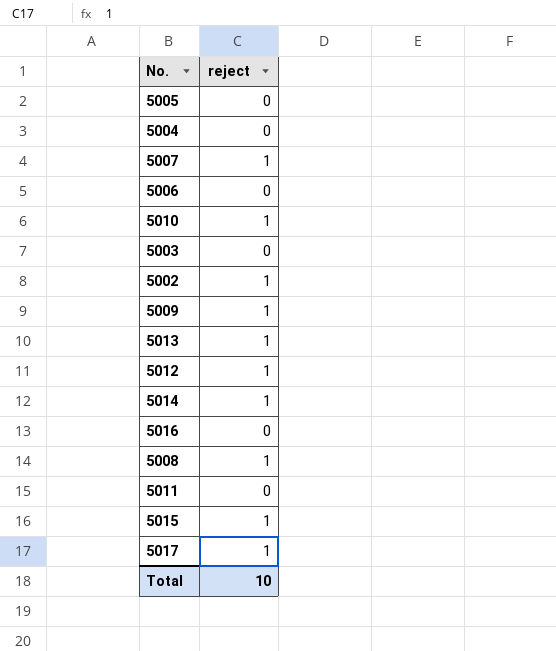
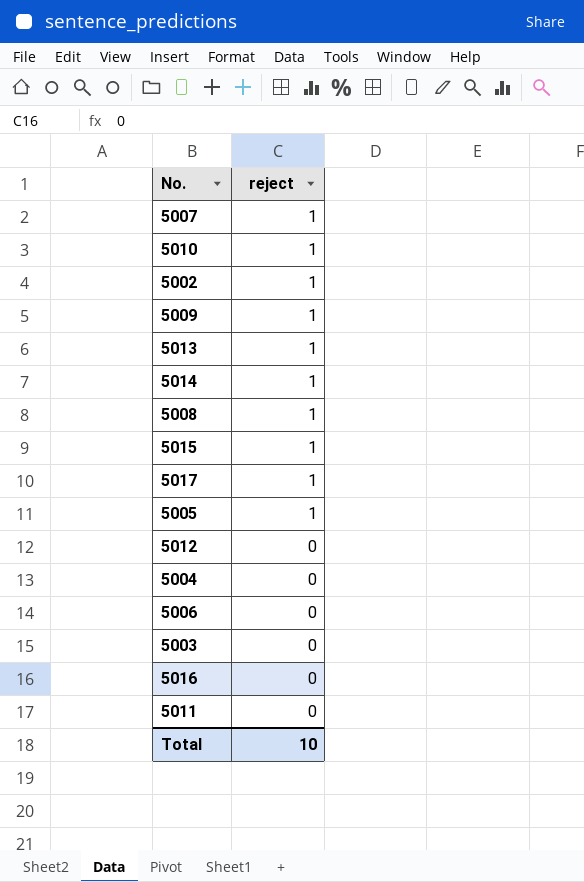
row order: none -> reject descending
5005 | reject: 0 -> 1
5012 | reject: 1 -> 0

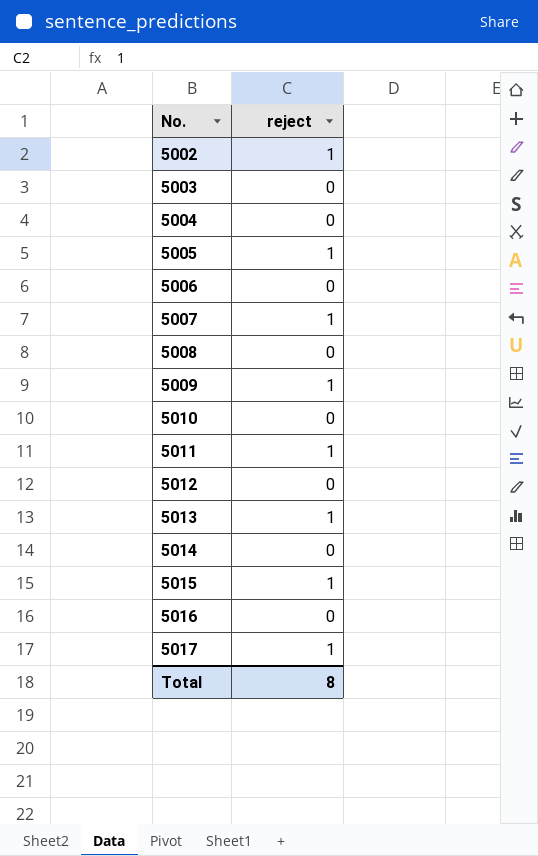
row order: reject descending -> No. ascending
5008 | reject: 1 -> 0
5010 | reject: 1 -> 0
5011 | reject: 0 -> 1
5014 | reject: 1 -> 0
Total | reject: 10 -> 8

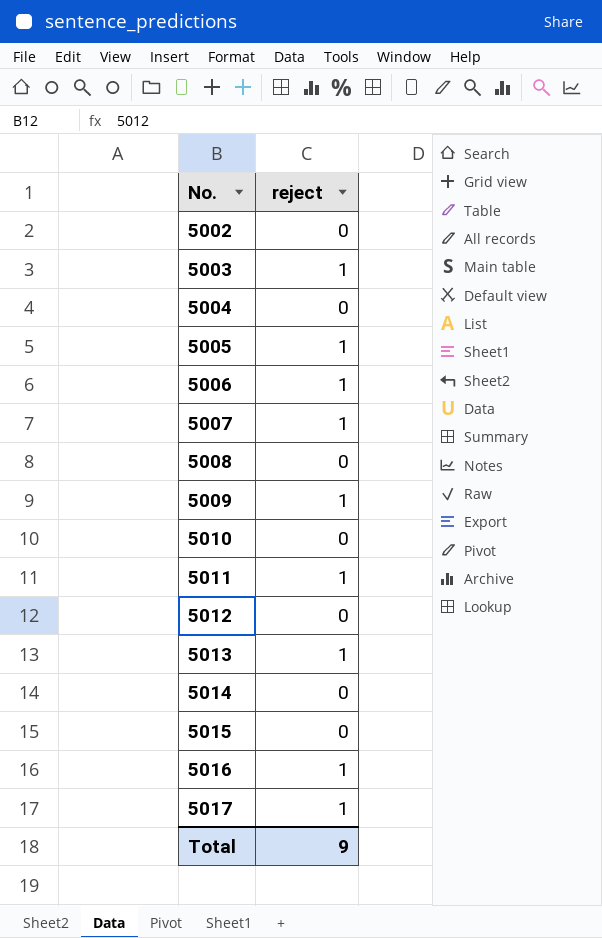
5002 | reject: 1 -> 0
5003 | reject: 0 -> 1
5006 | reject: 0 -> 1
5015 | reject: 1 -> 0
5016 | reject: 0 -> 1
Total | reject: 8 -> 9

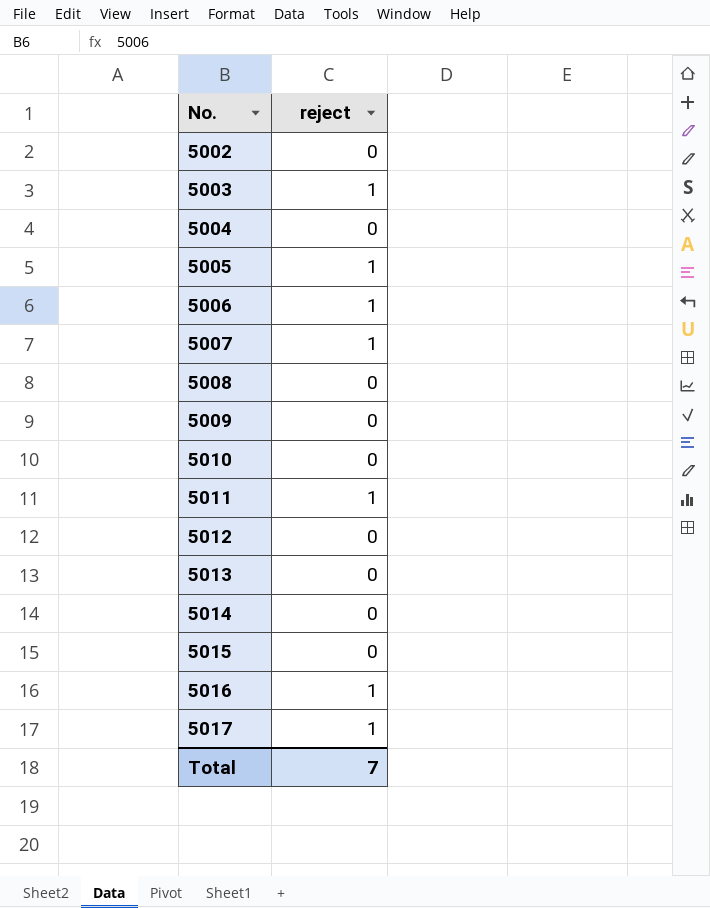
5009 | reject: 1 -> 0
5013 | reject: 1 -> 0
Total | reject: 9 -> 7

